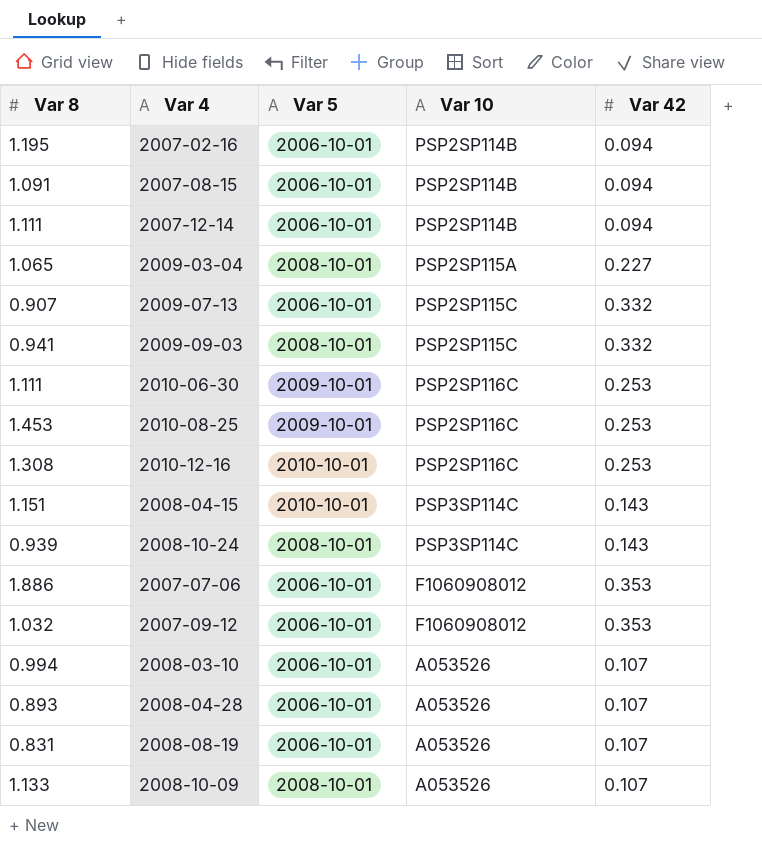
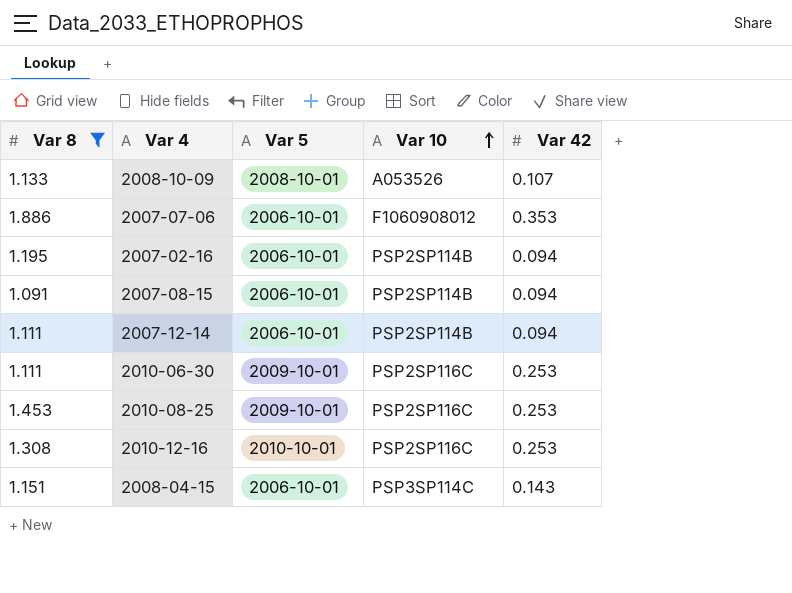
filter: none -> Var 8 >= 1.091
row order: none -> Var 10 ascending
2008-04-15 | Var 5: 2010-10-01 -> 2006-10-01

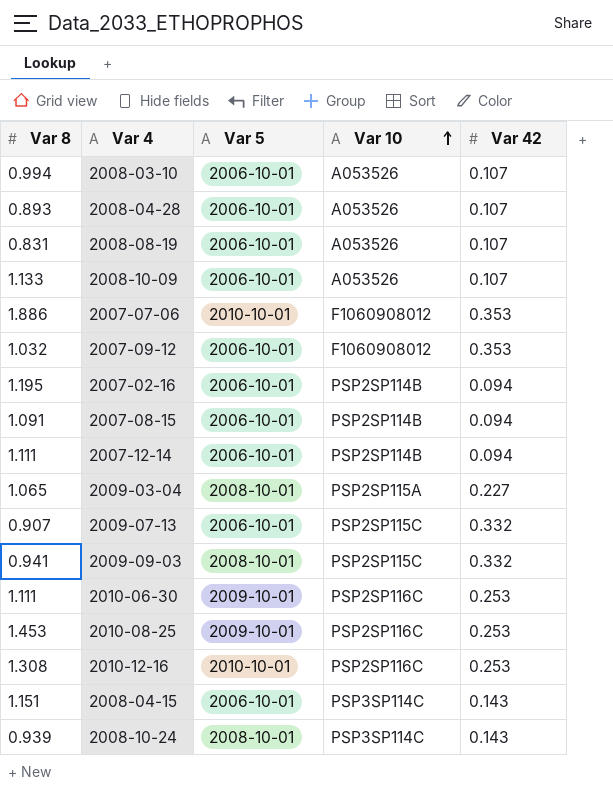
filter: Var 8 >= 1.091 -> none
2008-10-09 | Var 5: 2008-10-01 -> 2006-10-01
2007-07-06 | Var 5: 2006-10-01 -> 2010-10-01

